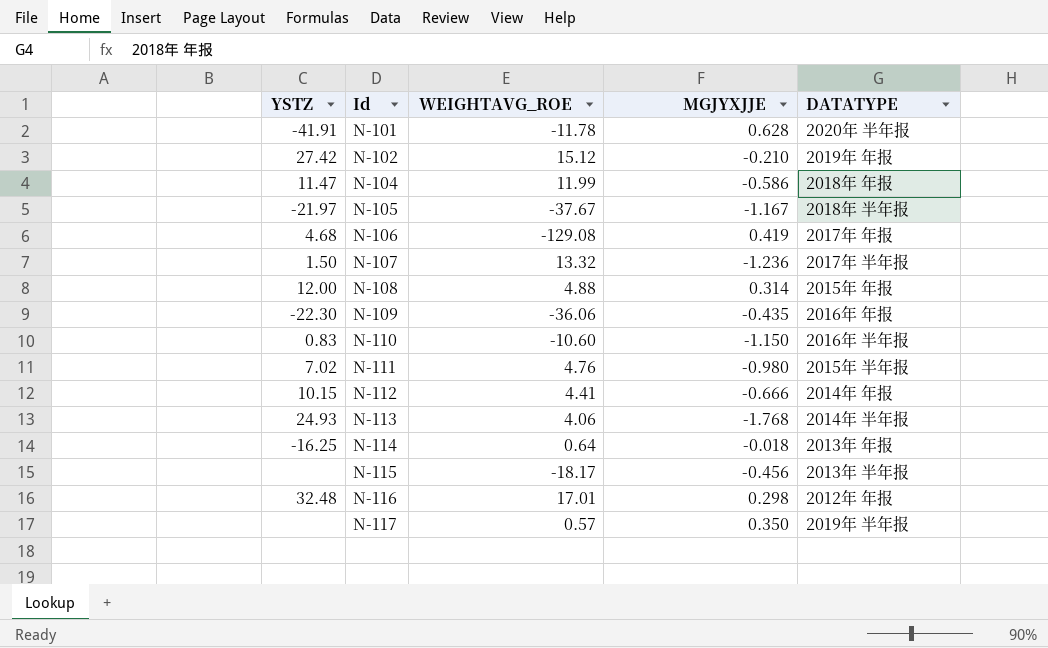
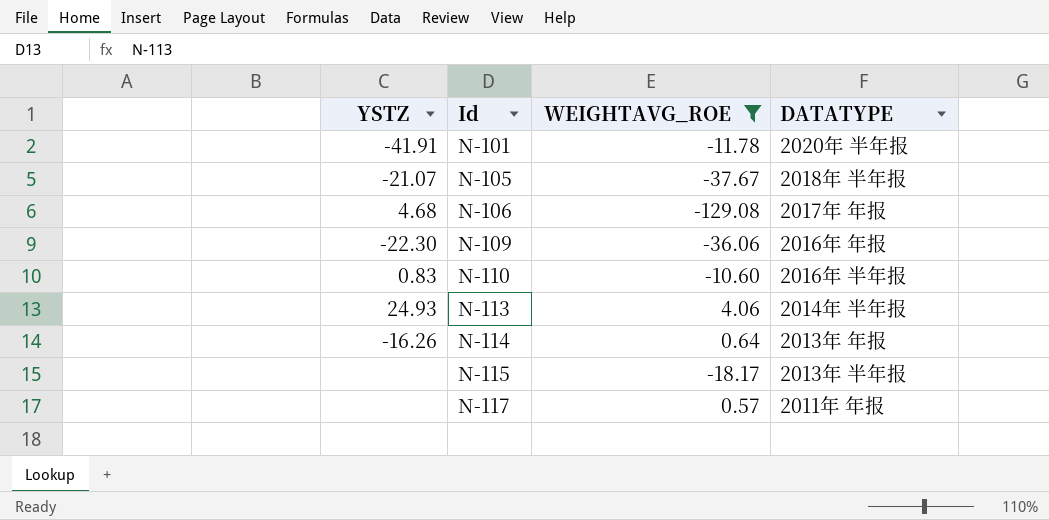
filter: none -> WEIGHTAVG_ROE <= 4.06
column MGJYXJJE | position: 4 -> none
N-105 | YSTZ: -21.97 -> -21.07
N-114 | YSTZ: -16.25 -> -16.26
N-117 | DATATYPE: 2019年 半年报 -> 2011年 年报

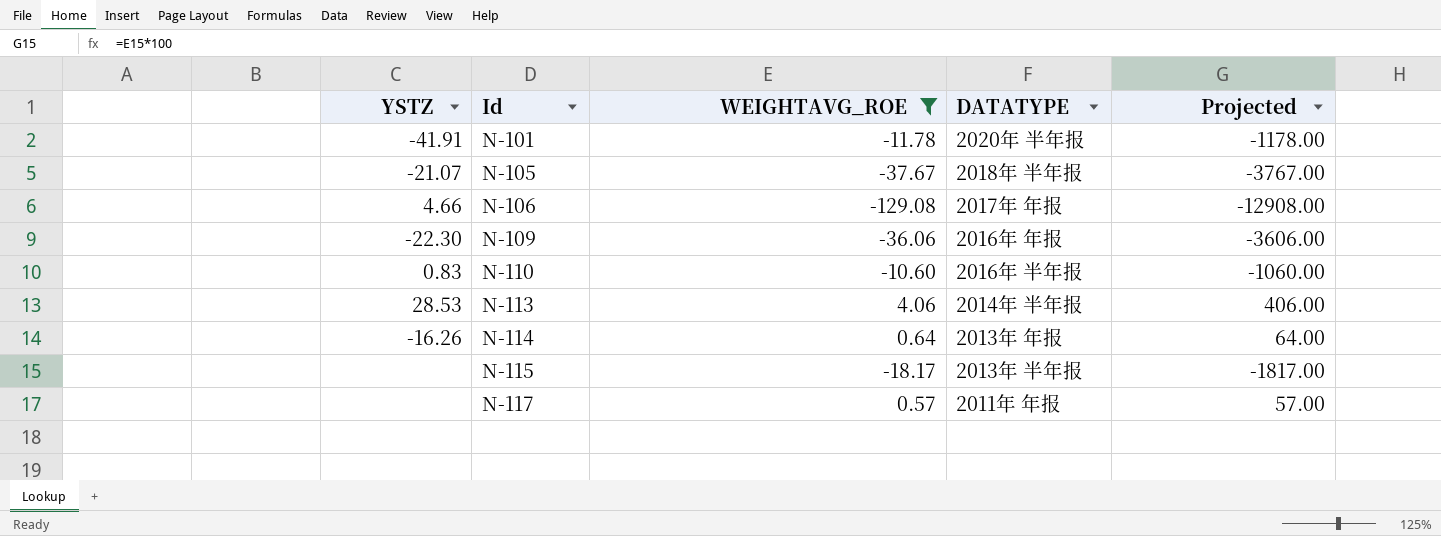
column Projected | formula: none -> [WEIGHTAVG_ROE] * 100
N-106 | YSTZ: 4.68 -> 4.66
N-113 | YSTZ: 24.93 -> 28.53

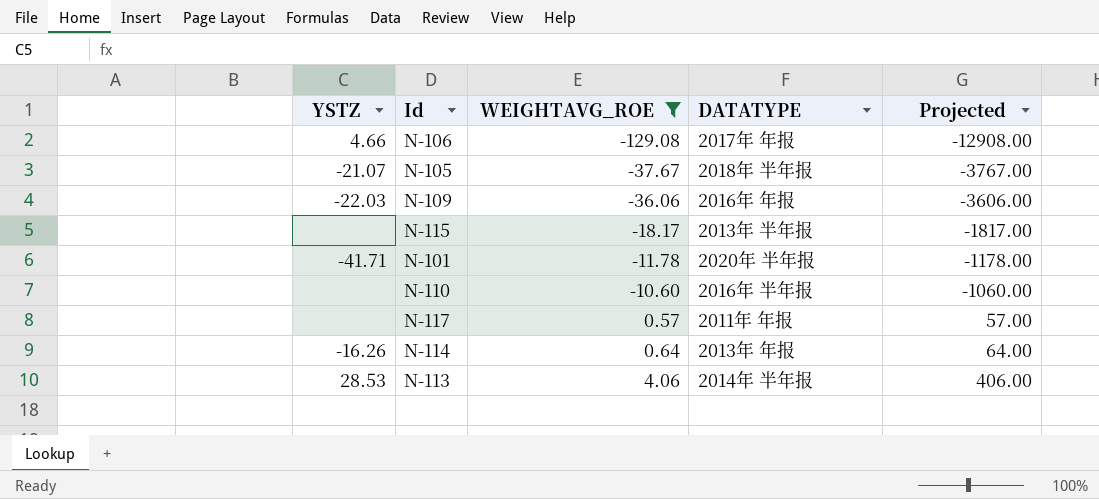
row order: Id ascending -> WEIGHTAVG_ROE ascending
N-109 | YSTZ: -22.30 -> -22.03
N-101 | YSTZ: -41.91 -> -41.71
N-110 | YSTZ: 0.83 -> none

